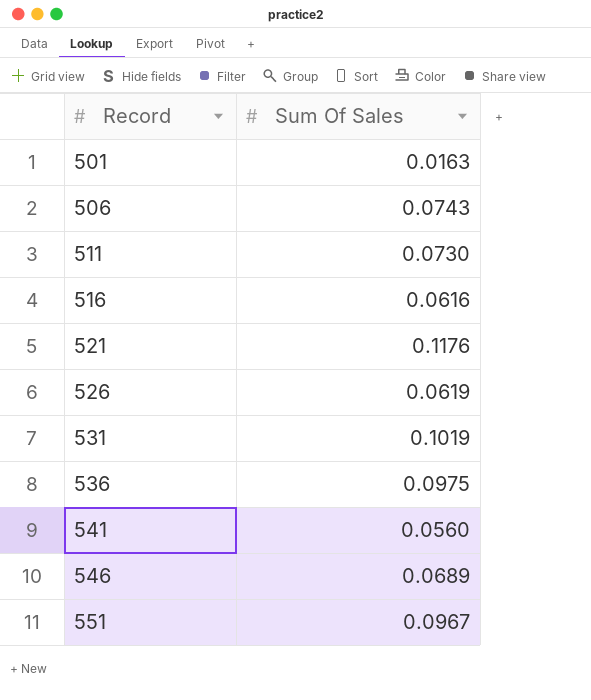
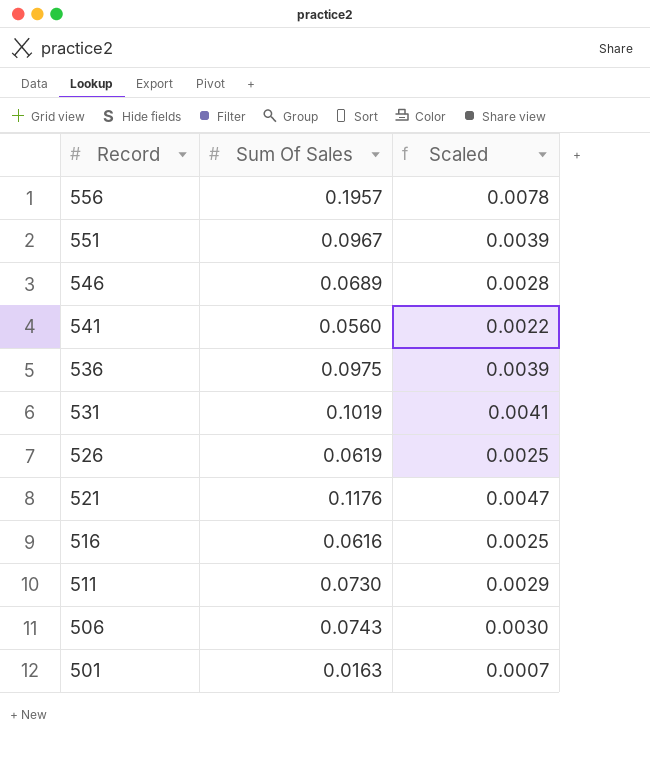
row order: Record ascending -> Record descending
column Scaled | formula: none -> [Sum Of Sales] * 0.04
row 556: none -> 0.1957 | 0.0078

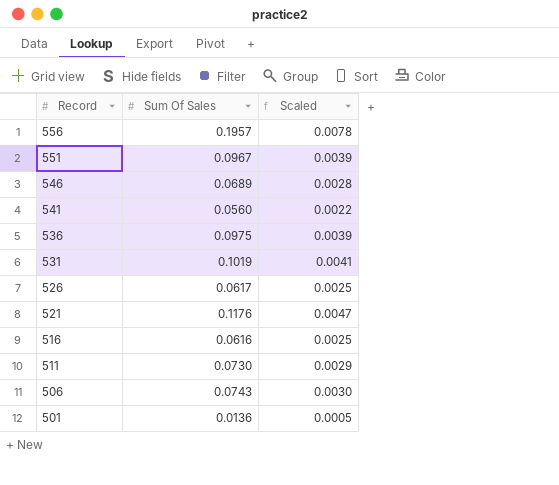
526 | Sum Of Sales: 0.0619 -> 0.0617
501 | Sum Of Sales: 0.0163 -> 0.0136
501 | Scaled: 0.0007 -> 0.0005

